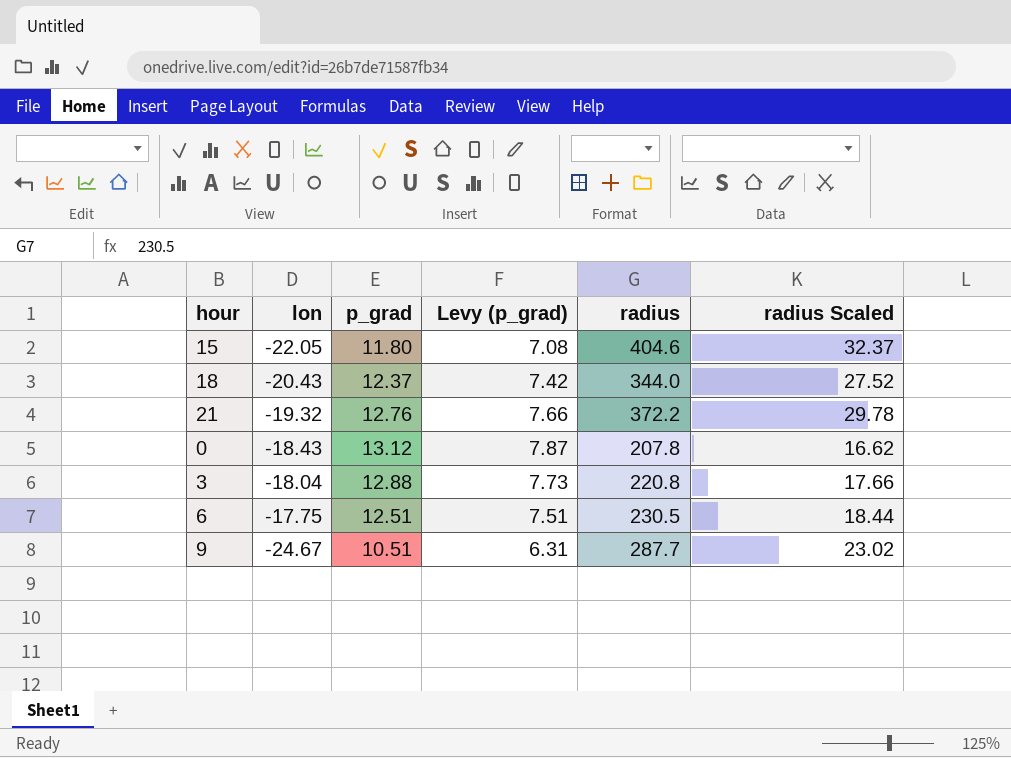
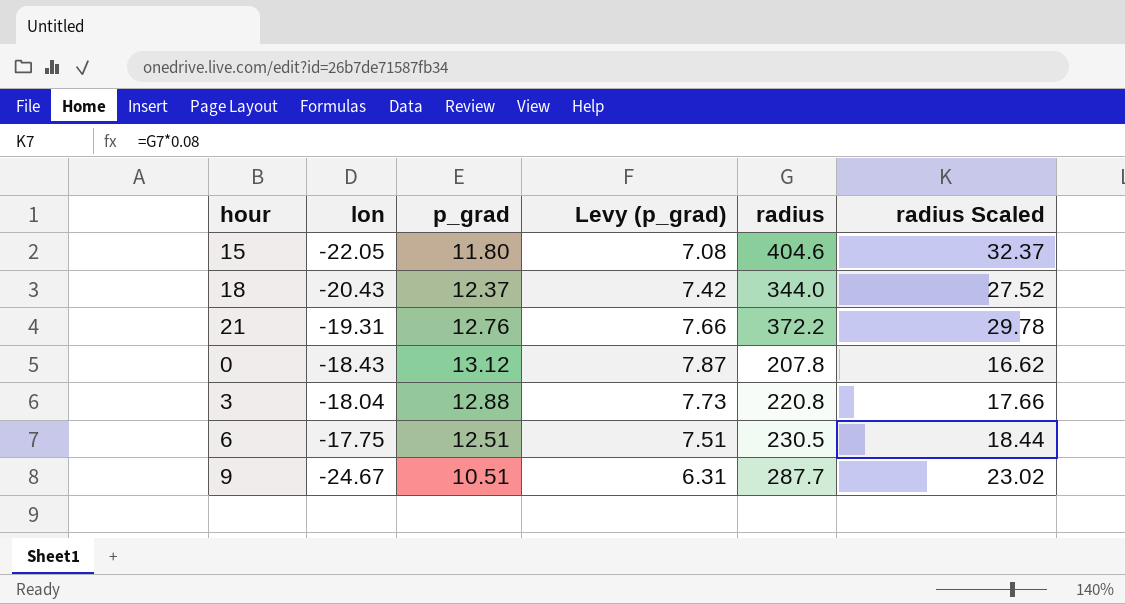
21 | lon: -19.32 -> -19.31

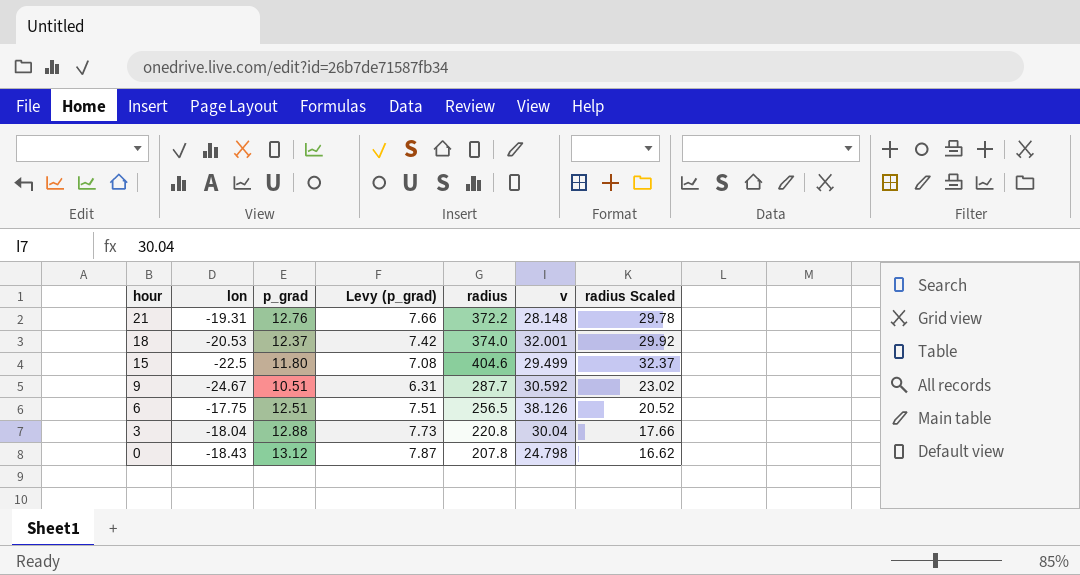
row order: none -> hour descending
column v | position: none -> 6
18 | lon: -20.43 -> -20.53
18 | radius: 344.0 -> 374.0
18 | radius Scaled: 27.52 -> 29.92
15 | lon: -22.05 -> -22.5
6 | radius: 230.5 -> 256.5
6 | radius Scaled: 18.44 -> 20.52

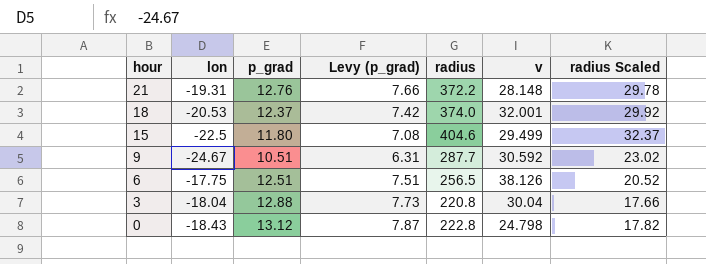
0 | radius: 207.8 -> 222.8
0 | radius Scaled: 16.62 -> 17.82

